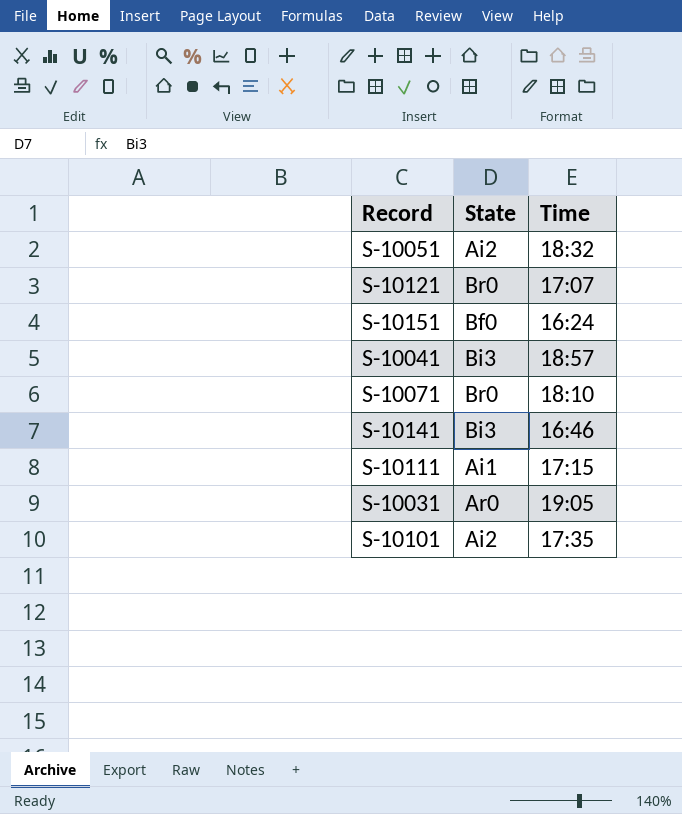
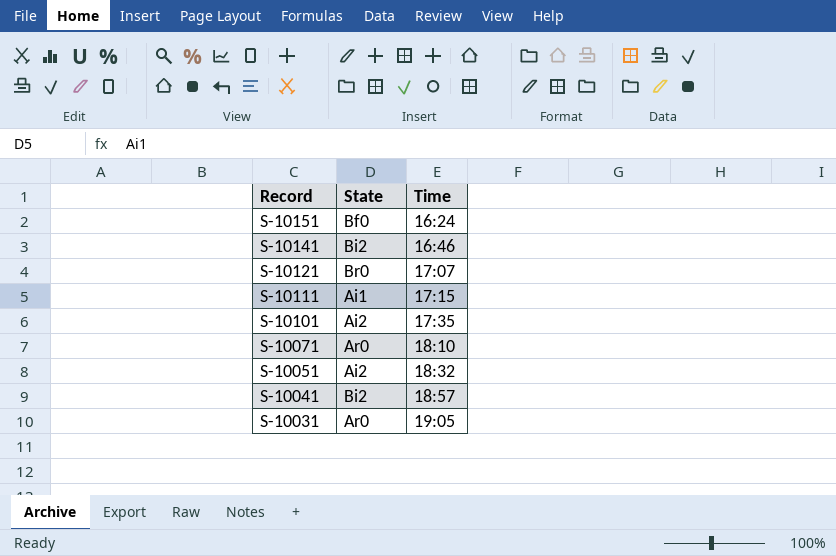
row order: none -> Record descending
S-10141 | State: Bi3 -> Bi2
S-10071 | State: Br0 -> Ar0
S-10041 | State: Bi3 -> Bi2

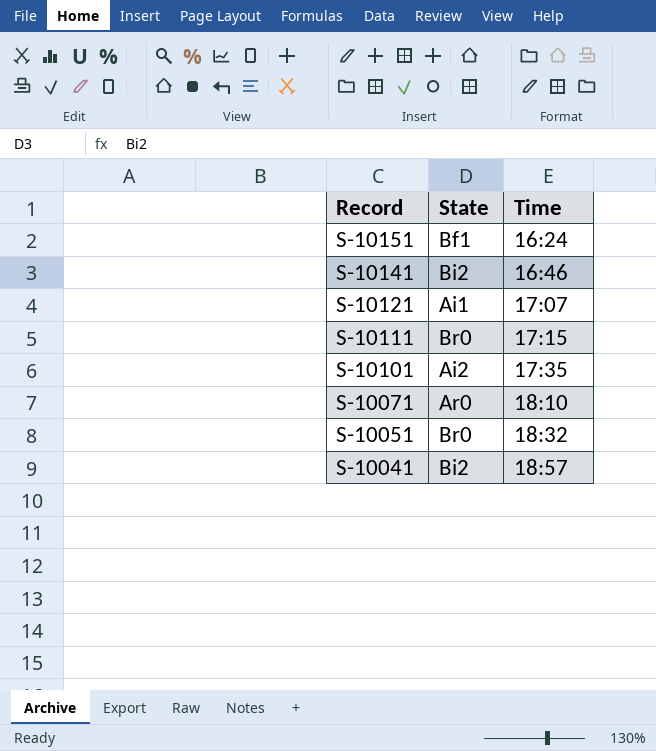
row S-10031: Ar0 | 19:05 -> none
S-10151 | State: Bf0 -> Bf1
S-10121 | State: Br0 -> Ai1
S-10111 | State: Ai1 -> Br0
S-10051 | State: Ai2 -> Br0

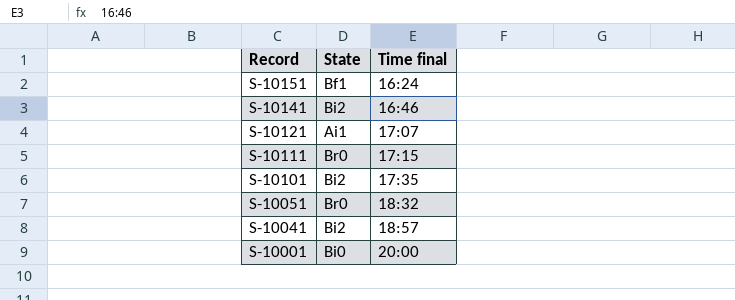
column name: Time -> Time final
row S-10071: Ar0 | 18:10 -> none
S-10101 | State: Ai2 -> Bi2
row S-10001: none -> Bi0 | 20:00

